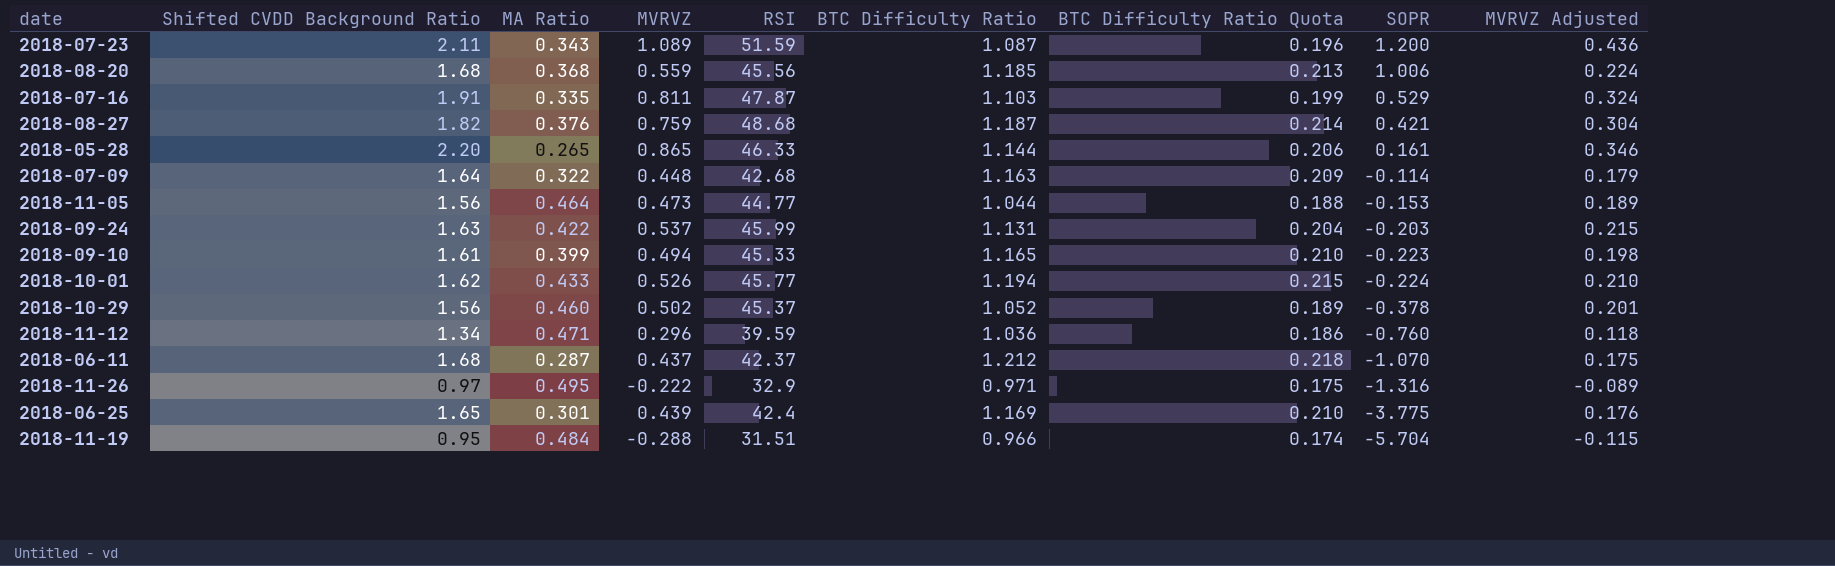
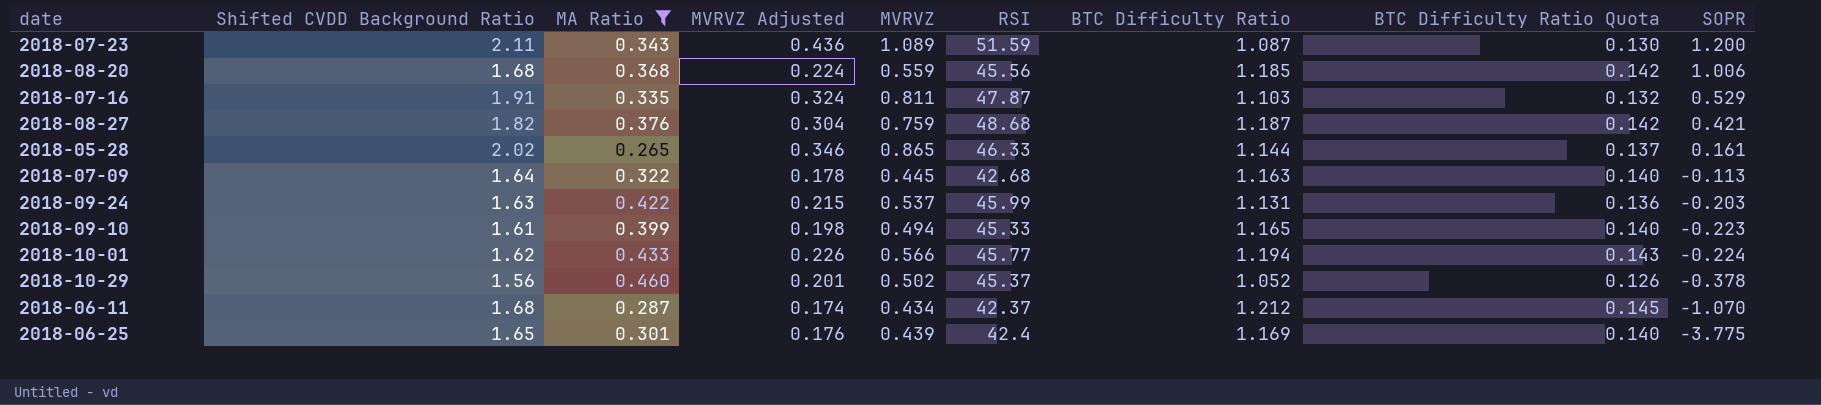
filter: none -> MA Ratio <= 0.460
column MVRVZ Adjusted | position: 9 -> 4
column BTC Difficulty Ratio Quota | formula: [BTC Difficulty Ratio] * 0.18 -> [BTC Difficulty Ratio] * 0.12
2018-05-28 | Shifted CVDD Background Ratio: 2.20 -> 2.02
2018-07-09 | MVRVZ Adjusted: 0.179 -> 0.178
2018-07-09 | MVRVZ: 0.448 -> 0.445
2018-07-09 | SOPR: -0.114 -> -0.113
2018-10-01 | MVRVZ Adjusted: 0.210 -> 0.226
2018-10-01 | MVRVZ: 0.526 -> 0.566
2018-06-11 | MVRVZ Adjusted: 0.175 -> 0.174
2018-06-11 | MVRVZ: 0.437 -> 0.434

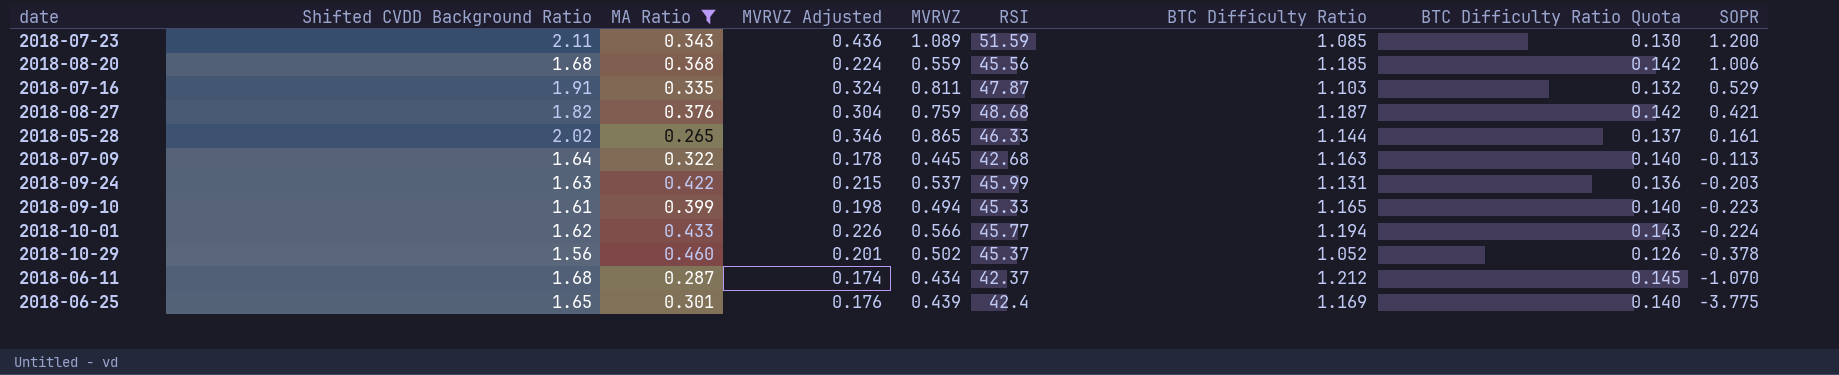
2018-07-23 | BTC Difficulty Ratio: 1.087 -> 1.085

